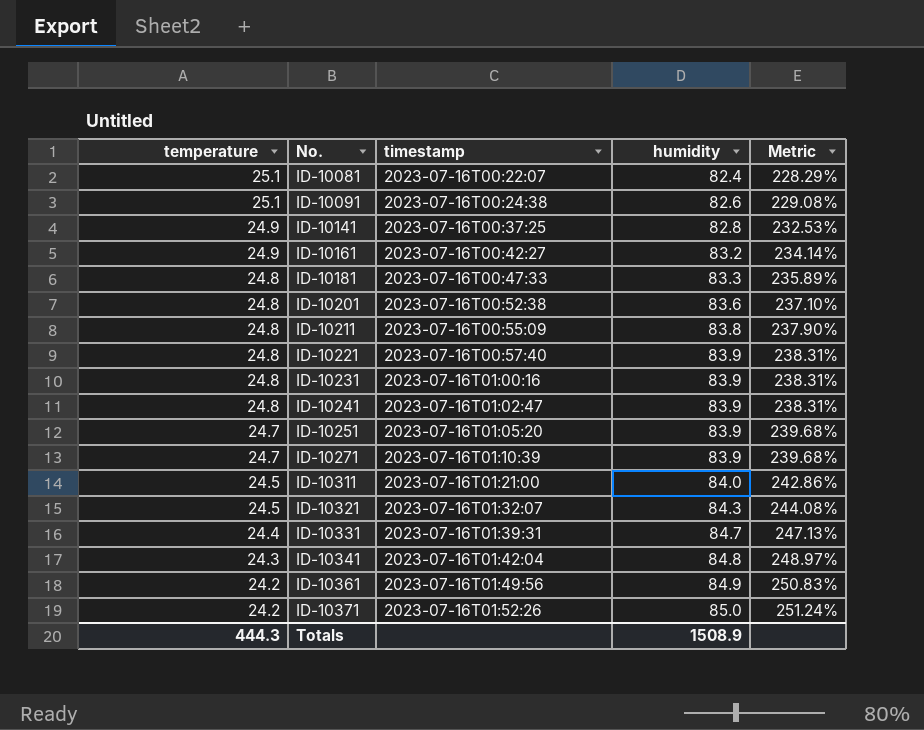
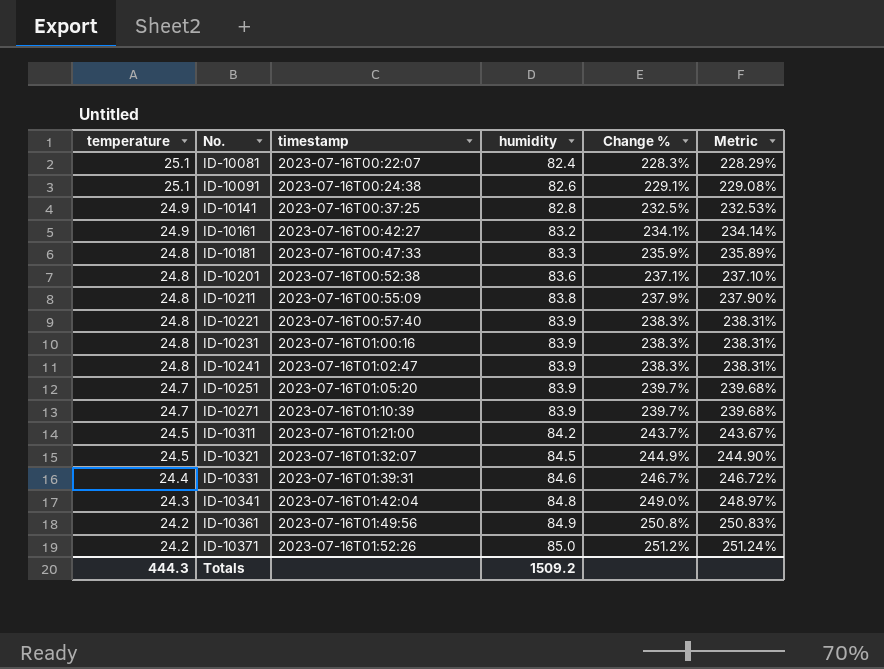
column Change % | formula: none -> ([humidity] - [temperature]) / [temperature]
ID-10311 | humidity: 84.0 -> 84.2
ID-10311 | Metric: 242.86% -> 243.67%
ID-10321 | humidity: 84.3 -> 84.5
ID-10321 | Metric: 244.08% -> 244.90%
ID-10331 | humidity: 84.7 -> 84.6
ID-10331 | Metric: 247.13% -> 246.72%
Totals | humidity: 1508.9 -> 1509.2

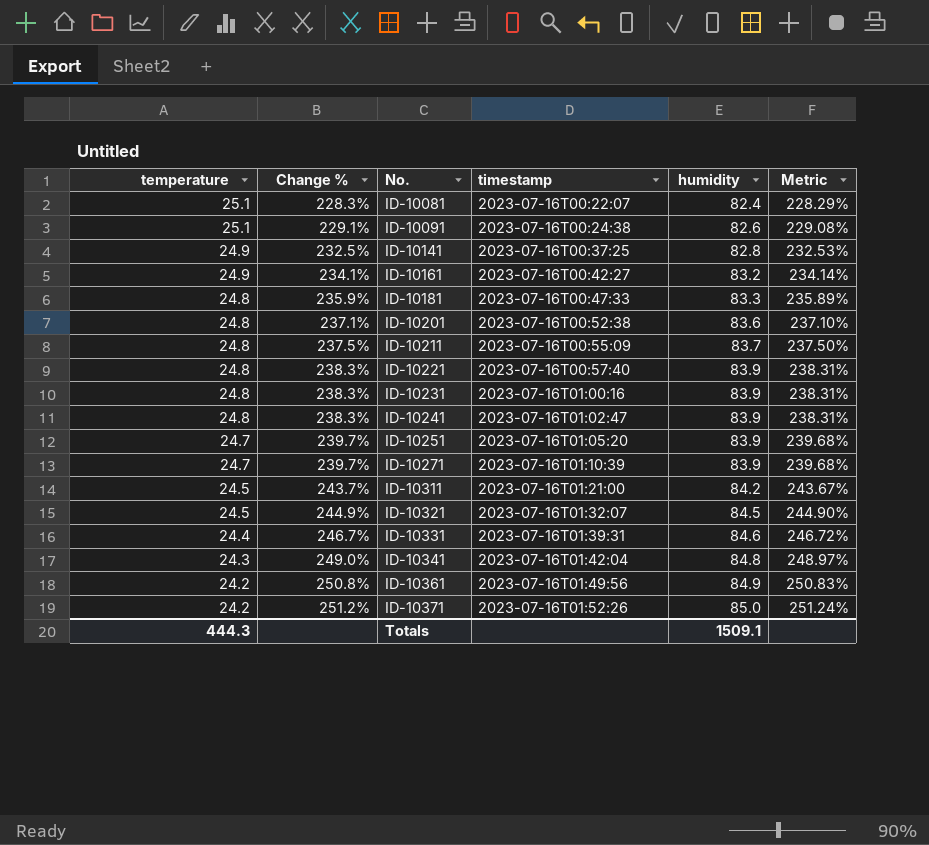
column Change % | position: 5 -> 2
ID-10211 | Change %: 237.9% -> 237.5%
ID-10211 | humidity: 83.8 -> 83.7
ID-10211 | Metric: 237.90% -> 237.50%
Totals | humidity: 1509.2 -> 1509.1

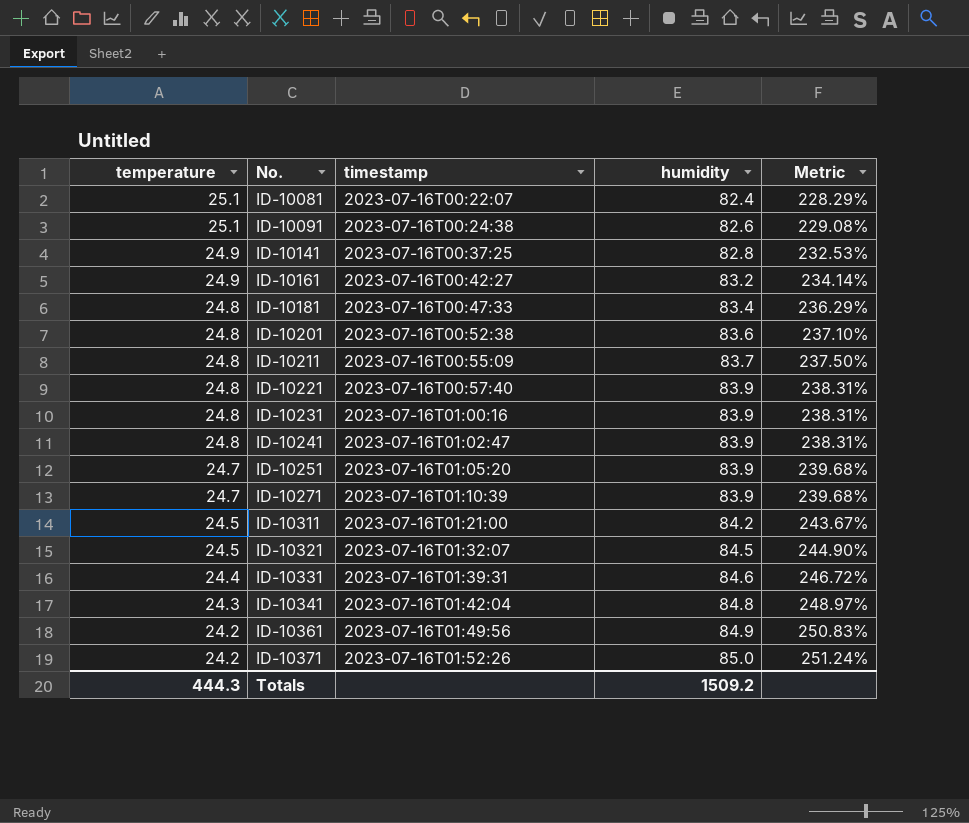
column Change % | formula: ([humidity] - [temperature]) / [temperature] -> none
ID-10181 | humidity: 83.3 -> 83.4
ID-10181 | Metric: 235.89% -> 236.29%
Totals | humidity: 1509.1 -> 1509.2

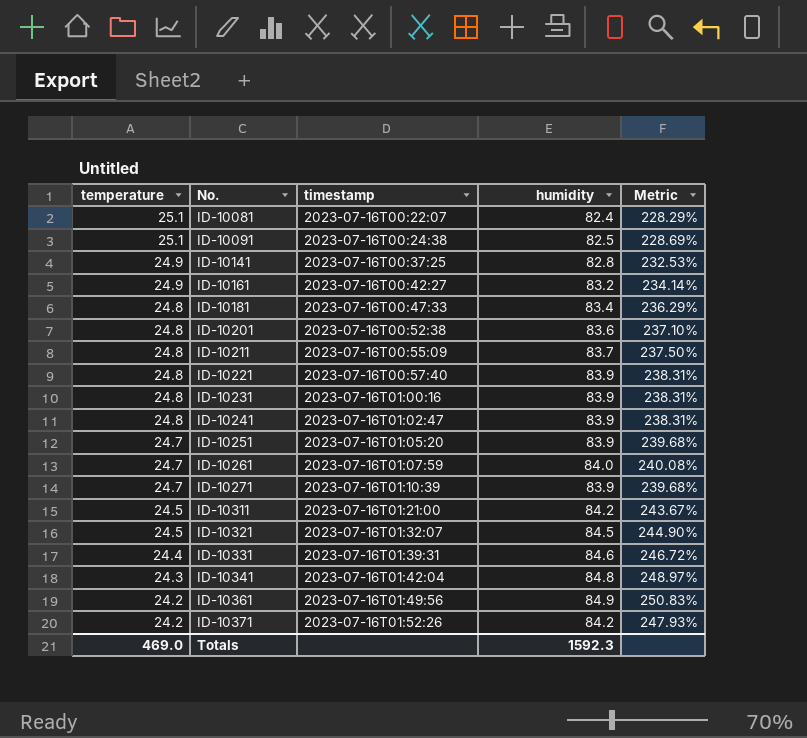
ID-10091 | humidity: 82.6 -> 82.5
ID-10091 | Metric: 229.08% -> 228.69%
row ID-10261: none -> 24.7 | 2023-07-16T01:07:59 | 84.0 | 240.08%
ID-10371 | humidity: 85.0 -> 84.2
ID-10371 | Metric: 251.24% -> 247.93%
Totals | temperature: 444.3 -> 469.0
Totals | humidity: 1509.2 -> 1592.3

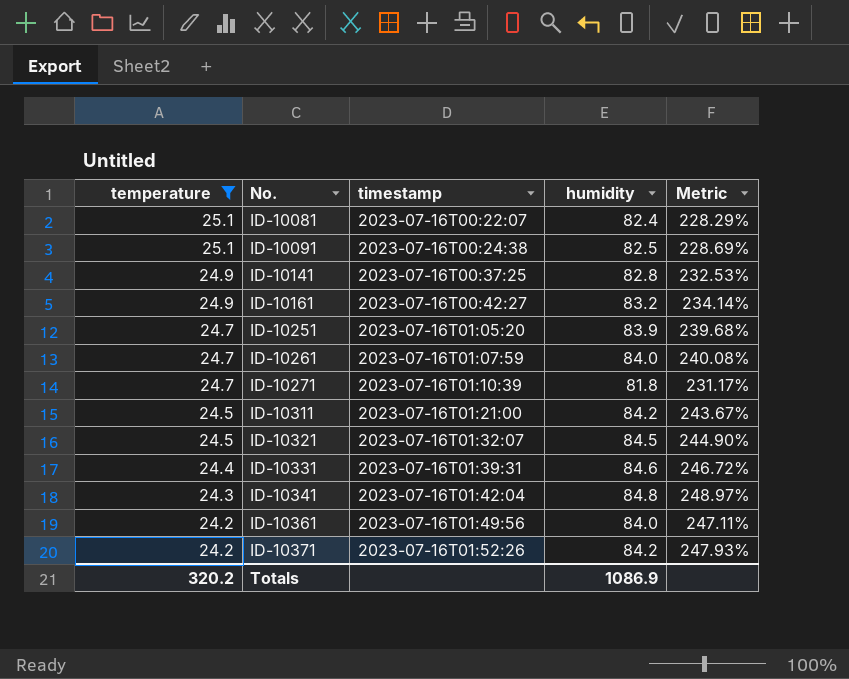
filter: none -> temperature != 24.8
ID-10271 | humidity: 83.9 -> 81.8
ID-10271 | Metric: 239.68% -> 231.17%
ID-10361 | humidity: 84.9 -> 84.0
ID-10361 | Metric: 250.83% -> 247.11%
Totals | temperature: 469.0 -> 320.2
Totals | humidity: 1592.3 -> 1086.9

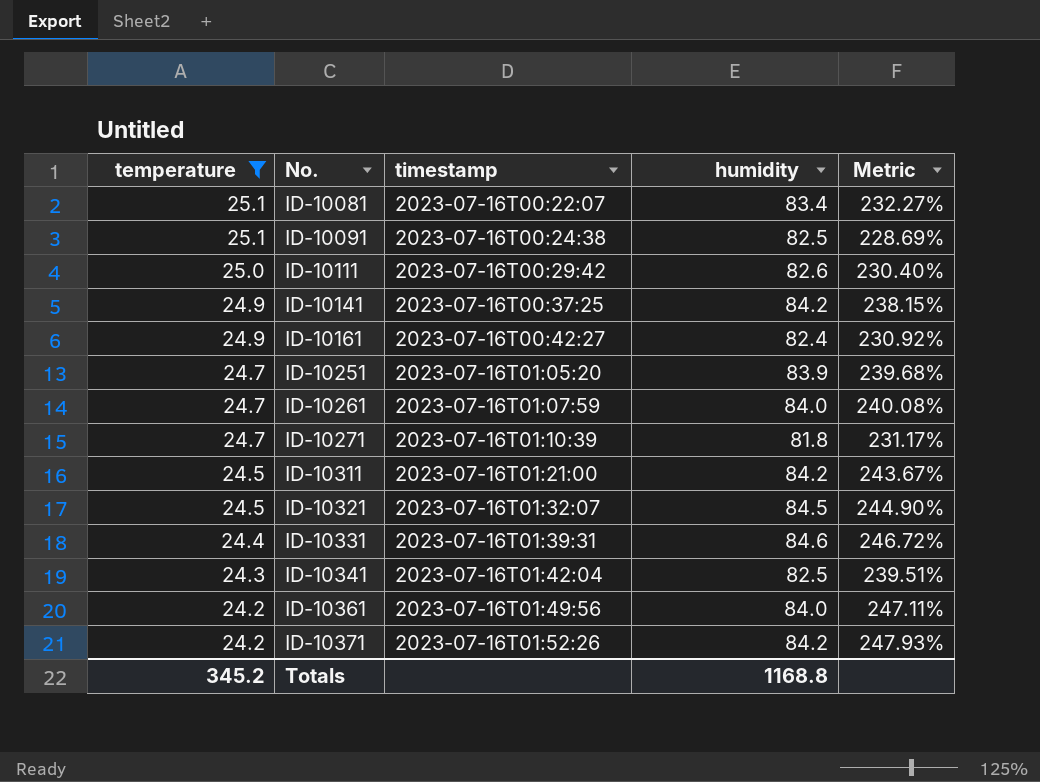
ID-10081 | humidity: 82.4 -> 83.4
ID-10081 | Metric: 228.29% -> 232.27%
row ID-10111: none -> 25.0 | 2023-07-16T00:29:42 | 82.6 | 230.40%
ID-10141 | humidity: 82.8 -> 84.2
ID-10141 | Metric: 232.53% -> 238.15%
ID-10161 | humidity: 83.2 -> 82.4
ID-10161 | Metric: 234.14% -> 230.92%
ID-10341 | humidity: 84.8 -> 82.5
ID-10341 | Metric: 248.97% -> 239.51%
Totals | temperature: 320.2 -> 345.2
Totals | humidity: 1086.9 -> 1168.8

